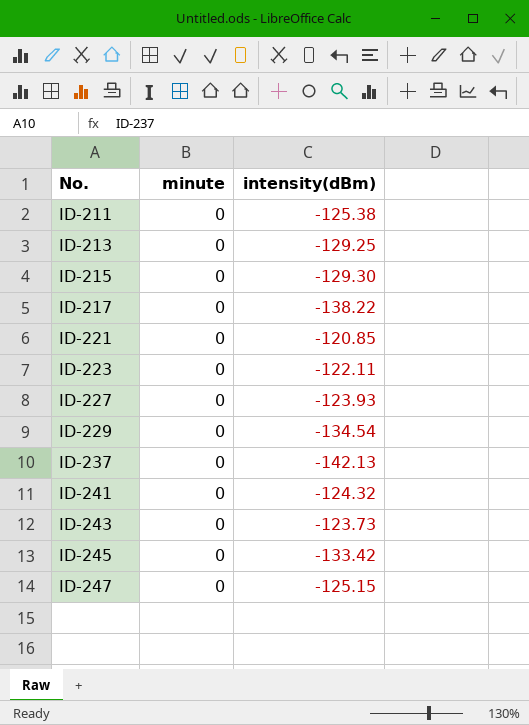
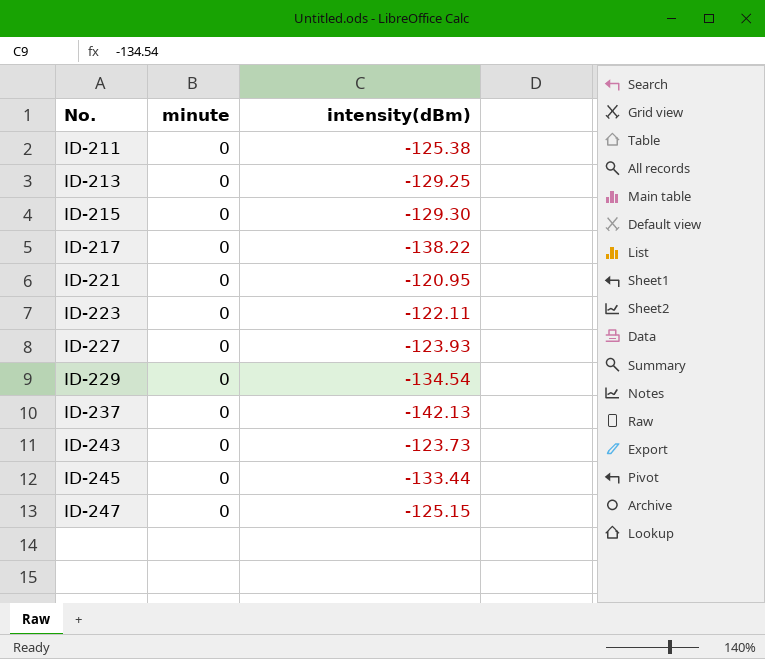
row ID-241: 0 | -124.32 -> none
ID-221 | intensity(dBm): -120.85 -> -120.95
ID-245 | intensity(dBm): -133.42 -> -133.44

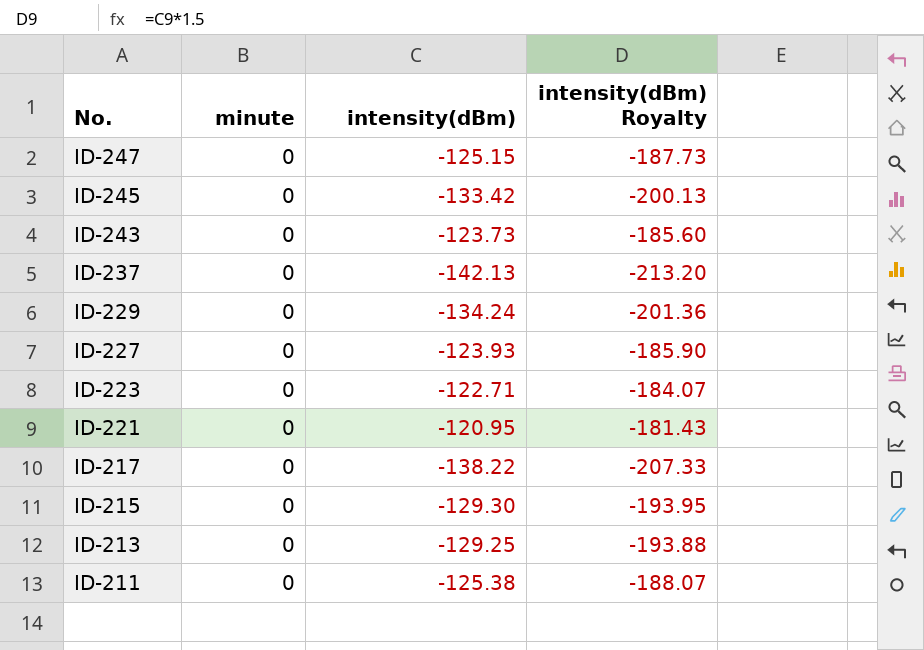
row order: No. ascending -> No. descending
column intensity(dBm) Royalty | formula: none -> [intensity(dBm)] * 1.5
ID-245 | intensity(dBm): -133.44 -> -133.42
ID-229 | intensity(dBm): -134.54 -> -134.24
ID-223 | intensity(dBm): -122.11 -> -122.71

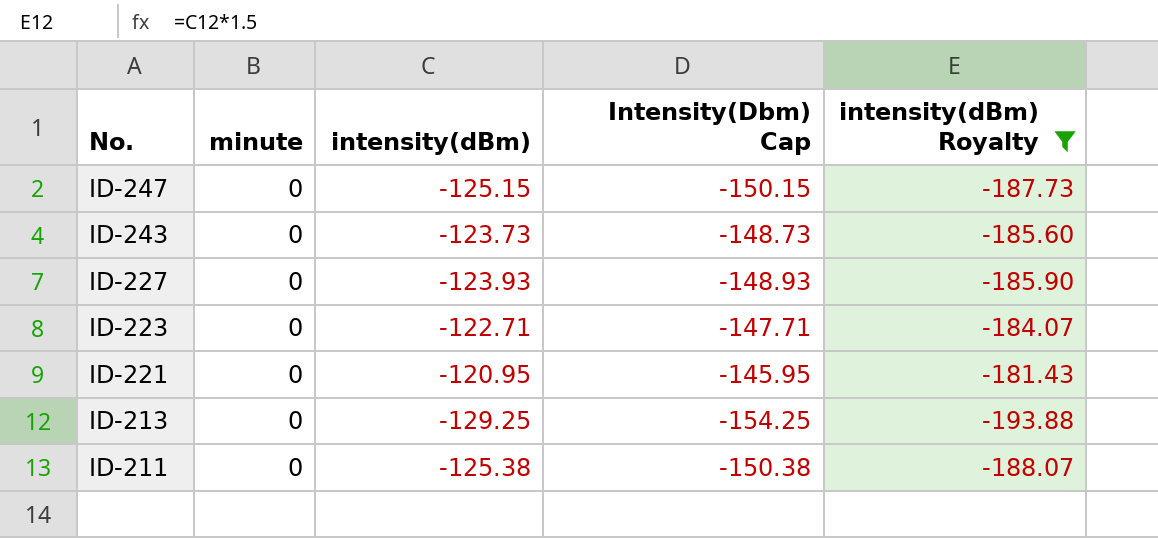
filter: none -> intensity(dBm) Royalty >= -193.88
column Intensity(Dbm) Cap | formula: none -> [intensity(dBm)] - 25

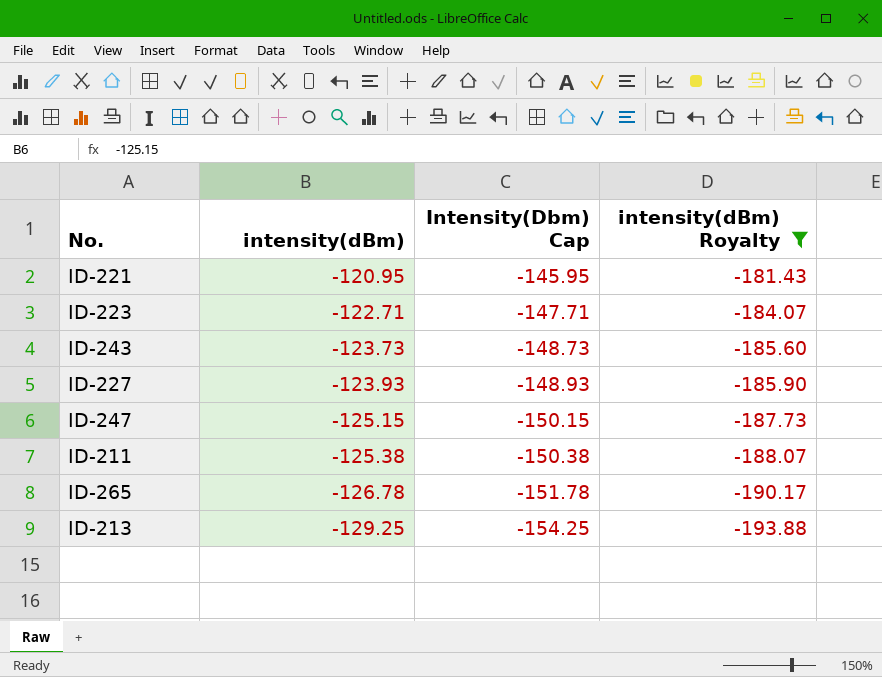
row order: No. descending -> intensity(dBm) descending
column minute | position: 2 -> none
row ID-265: none -> -126.78 | -151.78 | -190.17

